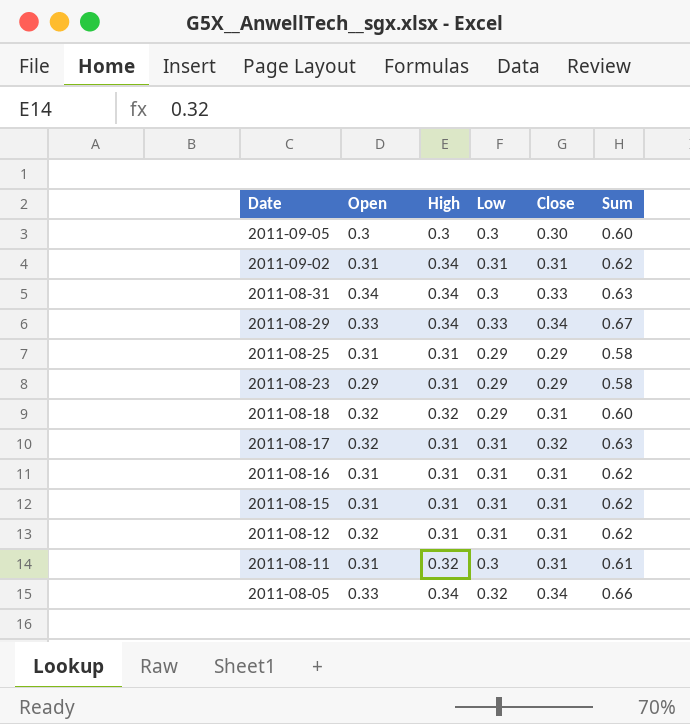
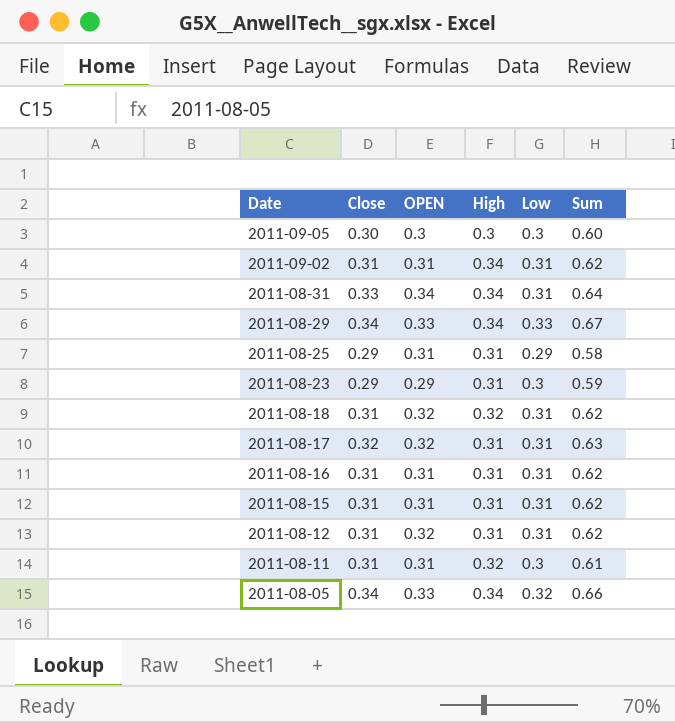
column Close | position: 5 -> 2
column name: Open -> OPEN
2011-08-31 | Low: 0.3 -> 0.31
2011-08-31 | Sum: 0.63 -> 0.64
2011-08-23 | Low: 0.29 -> 0.3
2011-08-23 | Sum: 0.58 -> 0.59
2011-08-18 | Low: 0.29 -> 0.31
2011-08-18 | Sum: 0.60 -> 0.62

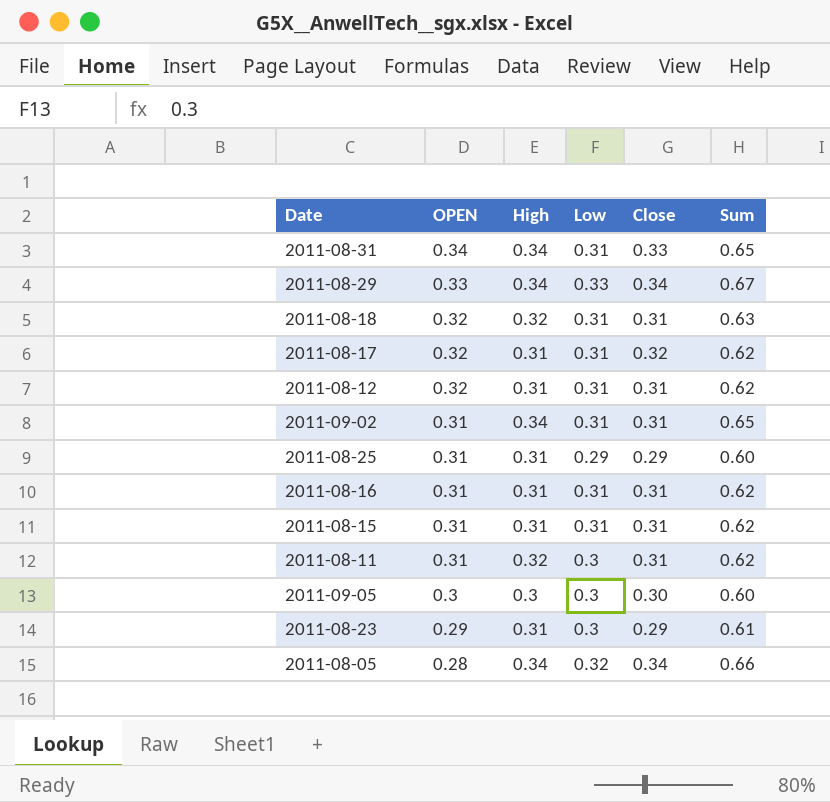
row order: Date descending -> OPEN descending
column Close | position: 2 -> 5
column Sum | formula: [Close] + [Low] -> [High] + [Low]
2011-08-05 | OPEN: 0.33 -> 0.28

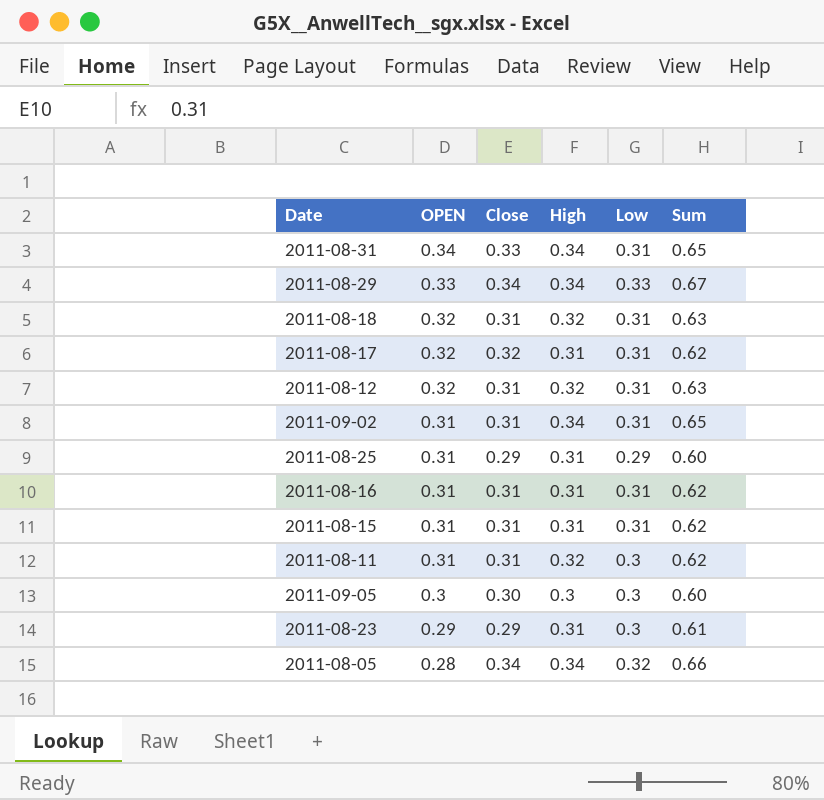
column Close | position: 5 -> 3
2011-08-12 | High: 0.31 -> 0.32
2011-08-12 | Sum: 0.62 -> 0.63

